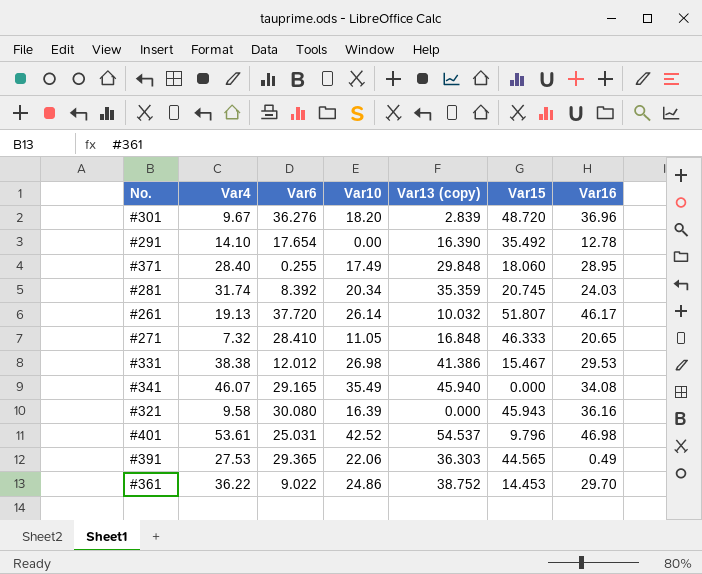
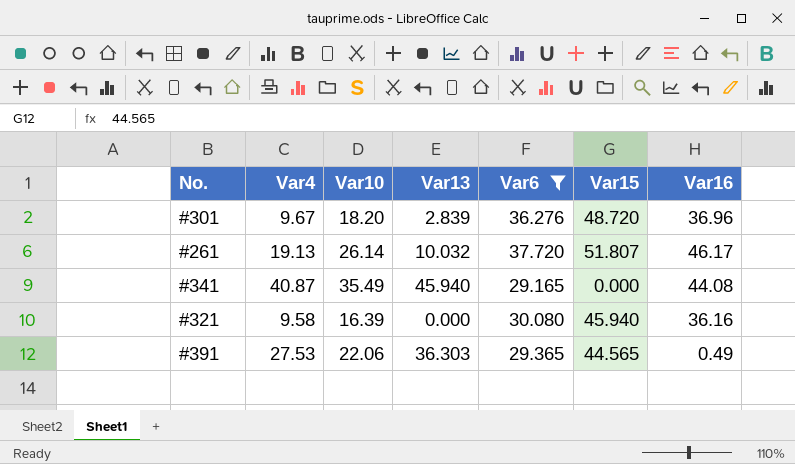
filter: none -> Var6 >= 29.165
column name: Var13 (copy) -> Var13
column Var6 | position: 3 -> 5
#341 | Var4: 46.07 -> 40.87
#341 | Var16: 34.08 -> 44.08
#321 | Var15: 45.943 -> 45.940

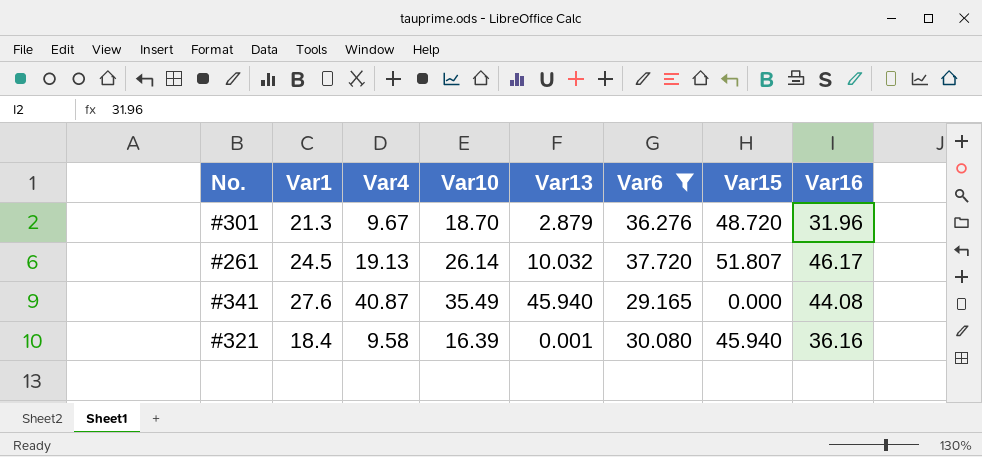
column Var1 | position: none -> 2
row #391: 27.53 | 22.06 | 36.303 | 29.365 | 44.565 | 0.49 -> none
#301 | Var10: 18.20 -> 18.70
#301 | Var13: 2.839 -> 2.879
#301 | Var16: 36.96 -> 31.96
#321 | Var13: 0.000 -> 0.001

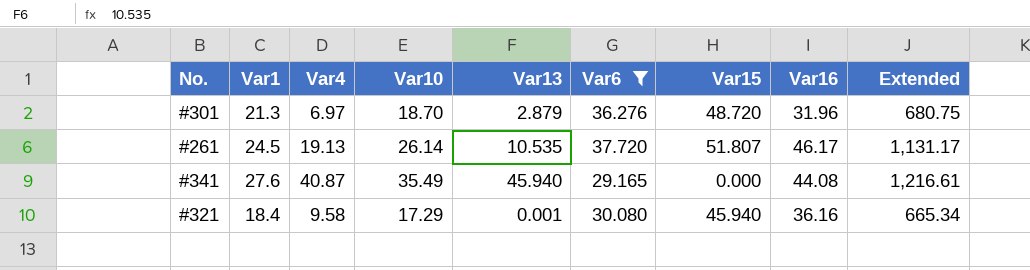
column Extended | formula: none -> [Var1] * [Var16]
#301 | Var4: 9.67 -> 6.97
#261 | Var13: 10.032 -> 10.535
#321 | Var10: 16.39 -> 17.29

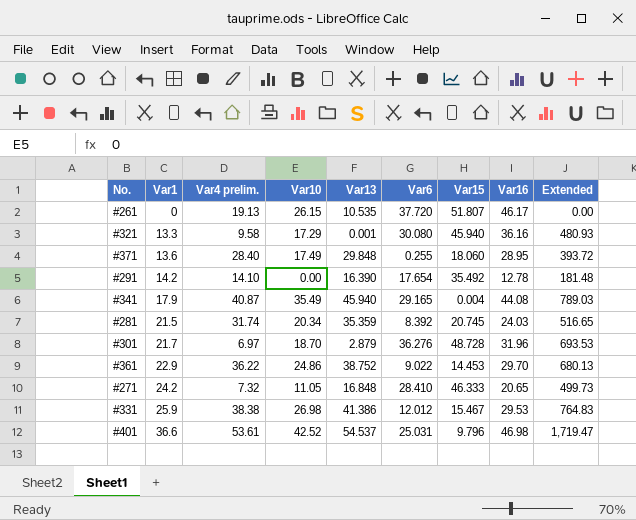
filter: Var6 >= 29.165 -> none
row order: none -> Var1 ascending
column name: Var4 -> Var4 prelim.
#261 | Var1: 24.5 -> 0
#261 | Var10: 26.14 -> 26.15
#261 | Extended: 1,131.17 -> 0.00
#321 | Var1: 18.4 -> 13.3
#321 | Extended: 665.34 -> 480.93
#341 | Var1: 27.6 -> 17.9
#341 | Var15: 0.000 -> 0.004
#341 | Extended: 1,216.61 -> 789.03
#301 | Var1: 21.3 -> 21.7
#301 | Var15: 48.720 -> 48.728
#301 | Extended: 680.75 -> 693.53

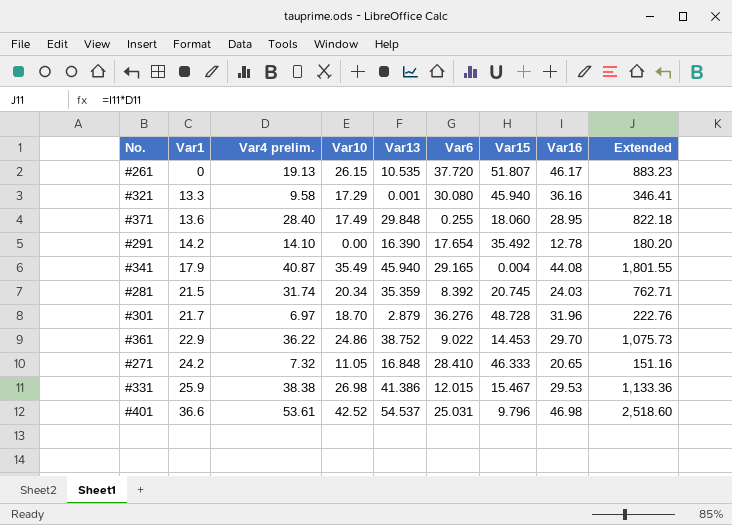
column Extended | formula: [Var1] * [Var16] -> [Var4 prelim.] * [Var16]
#331 | Var6: 12.012 -> 12.015

